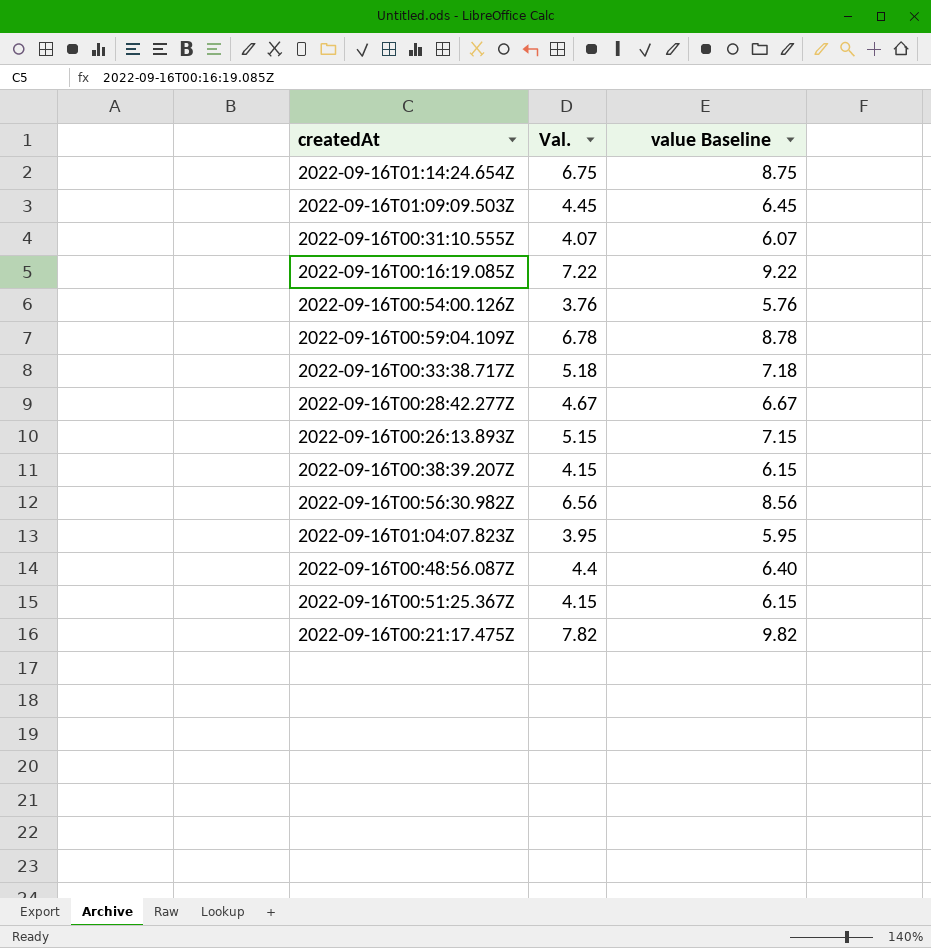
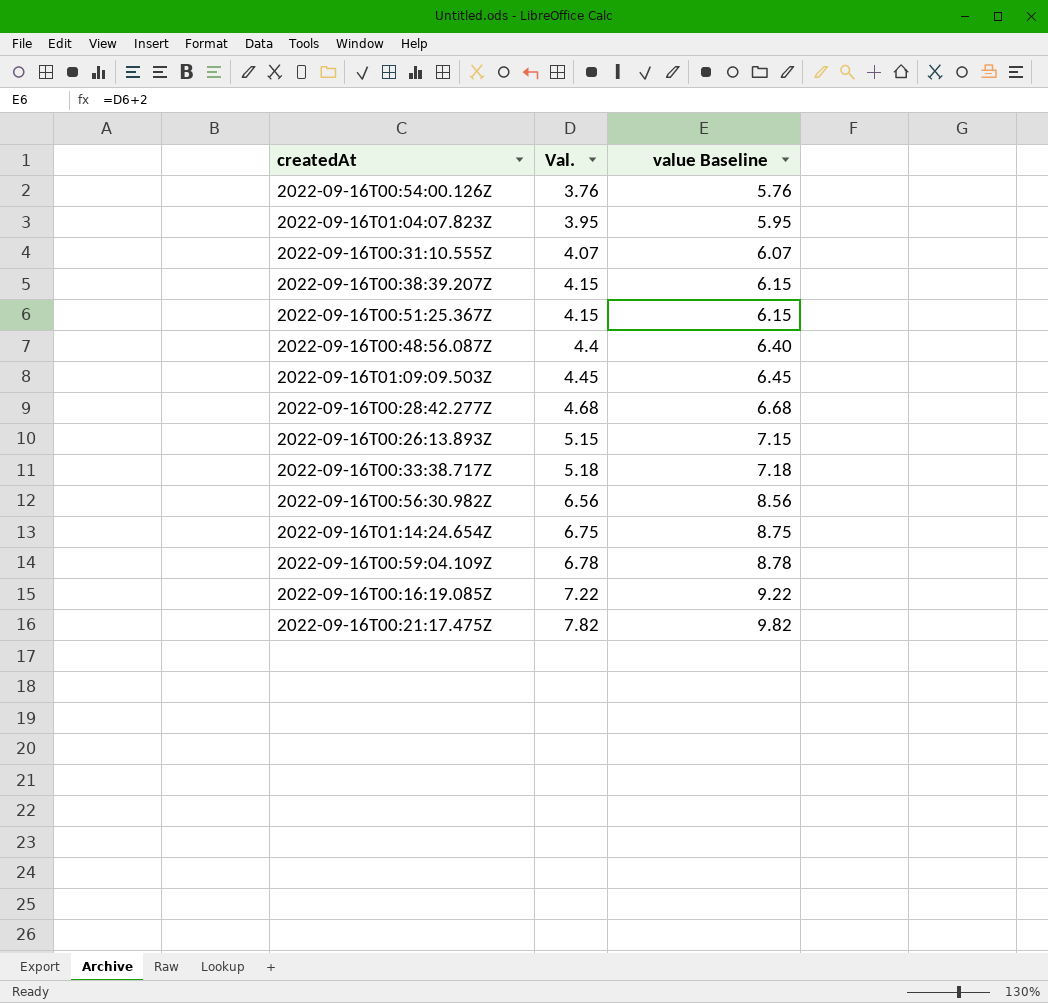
row order: none -> Val. ascending
2022-09-16T00:28:42.277Z | Val.: 4.67 -> 4.68
2022-09-16T00:28:42.277Z | value Baseline: 6.67 -> 6.68

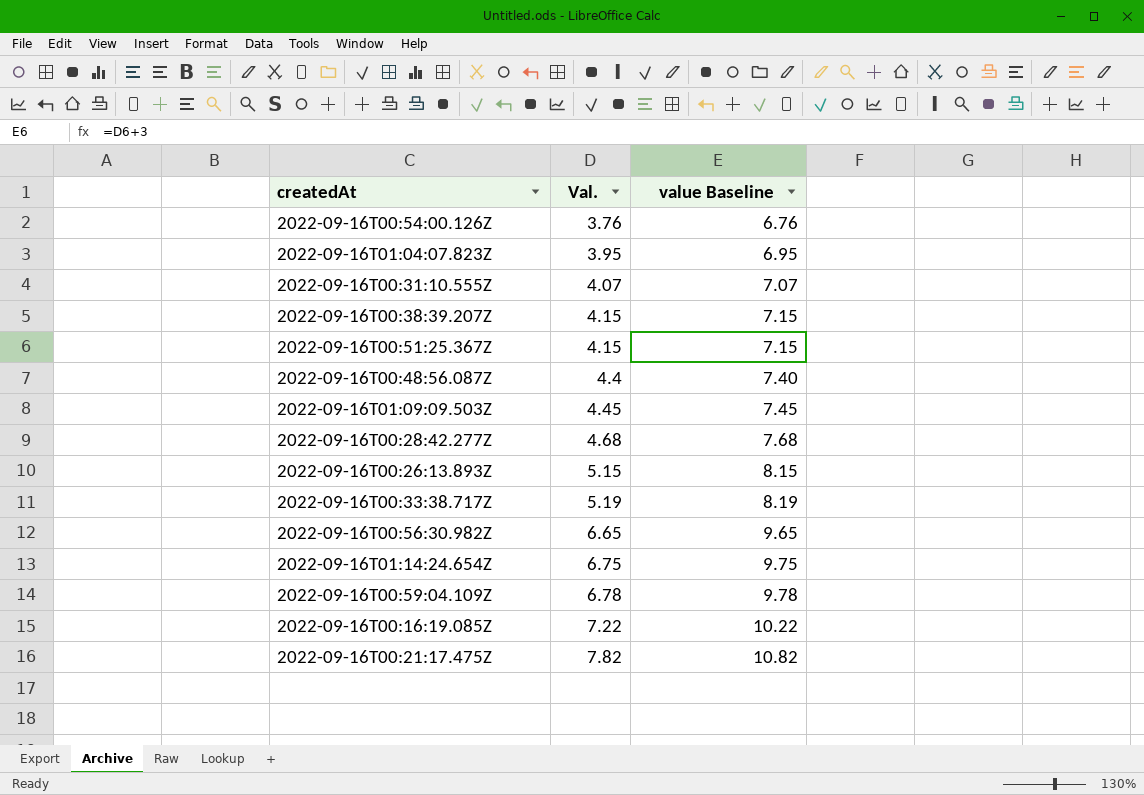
column value Baseline | formula: [Val.] + 2 -> [Val.] + 3
2022-09-16T00:33:38.717Z | Val.: 5.18 -> 5.19
2022-09-16T00:56:30.982Z | Val.: 6.56 -> 6.65

